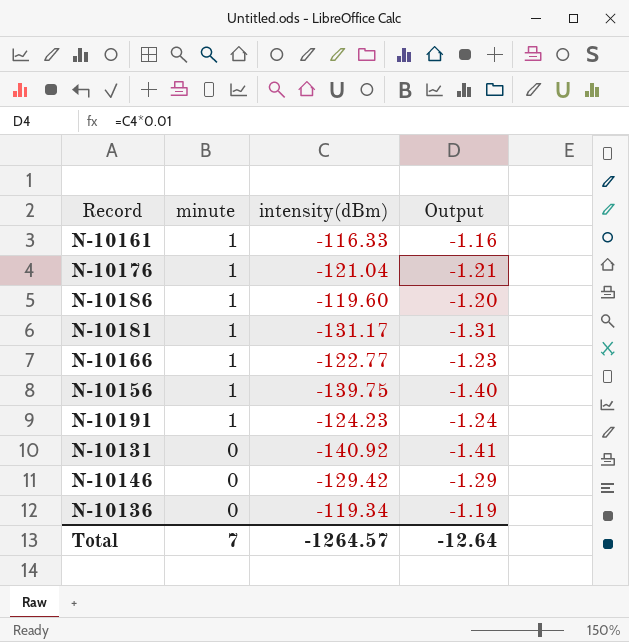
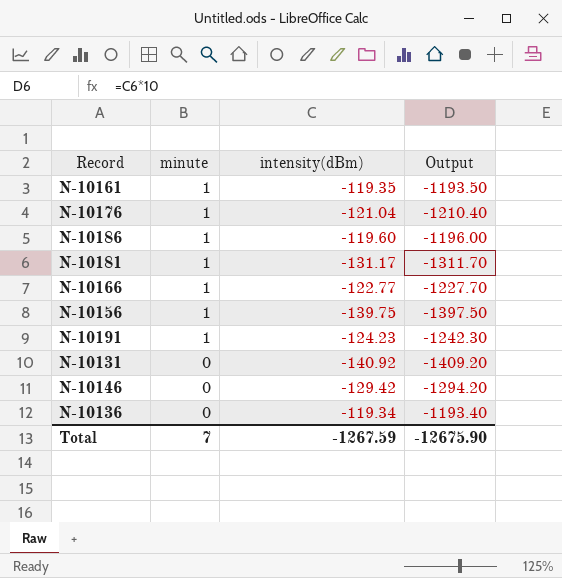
column Output | formula: [intensity(dBm)] * 0.01 -> [intensity(dBm)] * 10
N-10161 | intensity(dBm): -116.33 -> -119.35
Total | intensity(dBm): -1264.57 -> -1267.59
Total | Output: -12.64 -> -12675.90

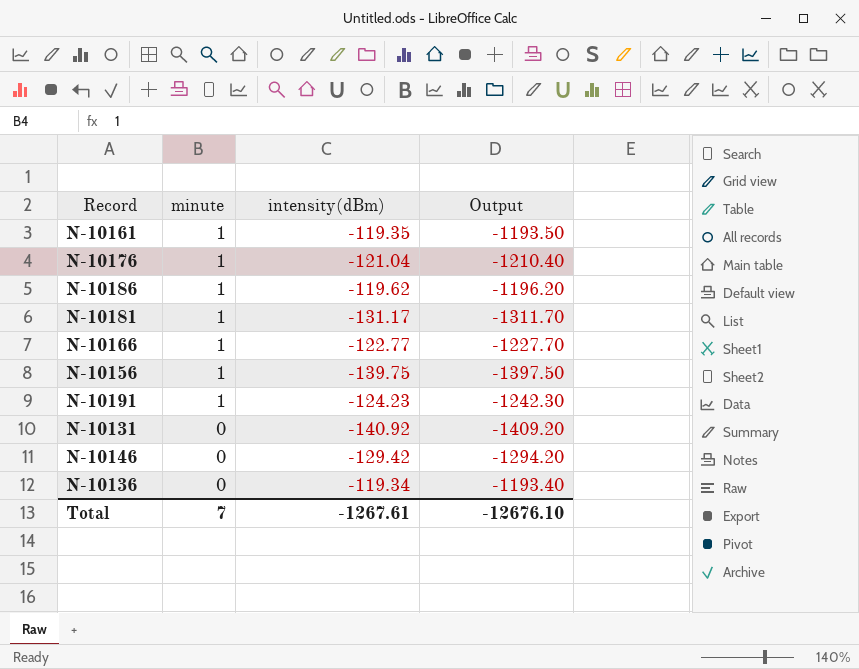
N-10186 | intensity(dBm): -119.60 -> -119.62
N-10186 | Output: -1196.00 -> -1196.20
Total | intensity(dBm): -1267.59 -> -1267.61
Total | Output: -12675.90 -> -12676.10

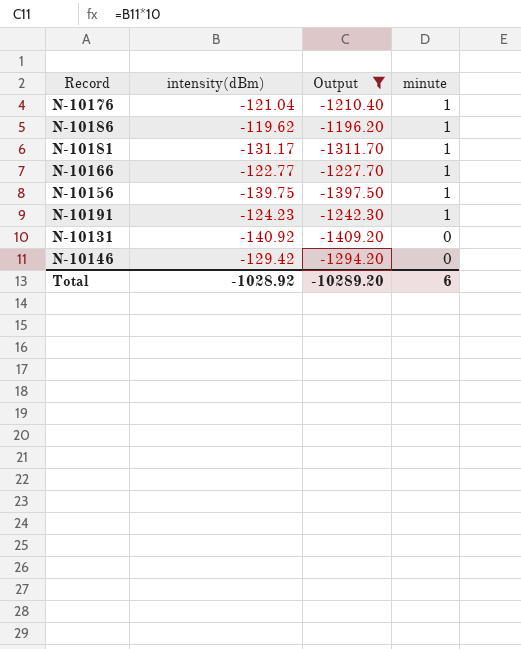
filter: none -> Output <= -1196.20
column minute | position: 2 -> 4
Total | intensity(dBm): -1267.61 -> -1028.92
Total | Output: -12676.10 -> -10289.20
Total | minute: 7 -> 6

